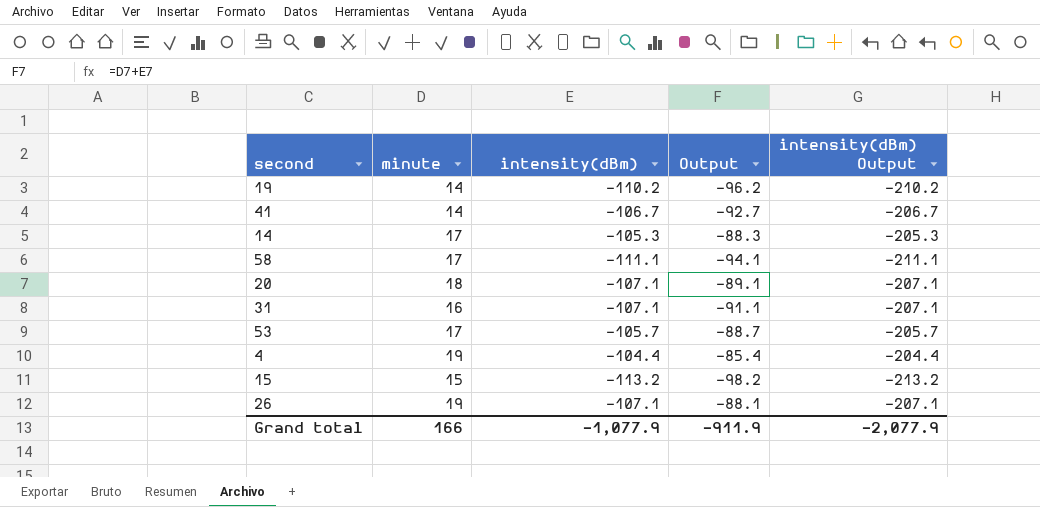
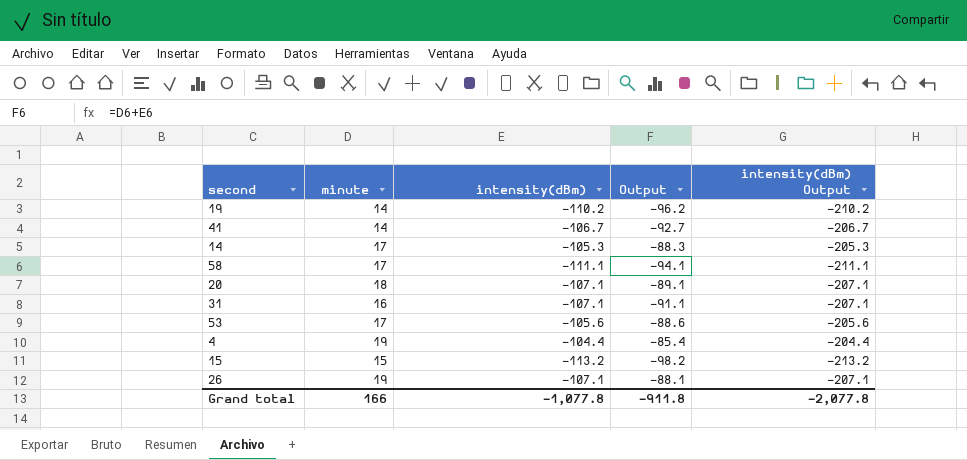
53 | intensity(dBm): -105.7 -> -105.6
53 | Output: -88.7 -> -88.6
53 | intensity(dBm) Output: -205.7 -> -205.6
Grand total | intensity(dBm): -1,077.9 -> -1,077.8
Grand total | Output: -911.9 -> -911.8
Grand total | intensity(dBm) Output: -2,077.9 -> -2,077.8

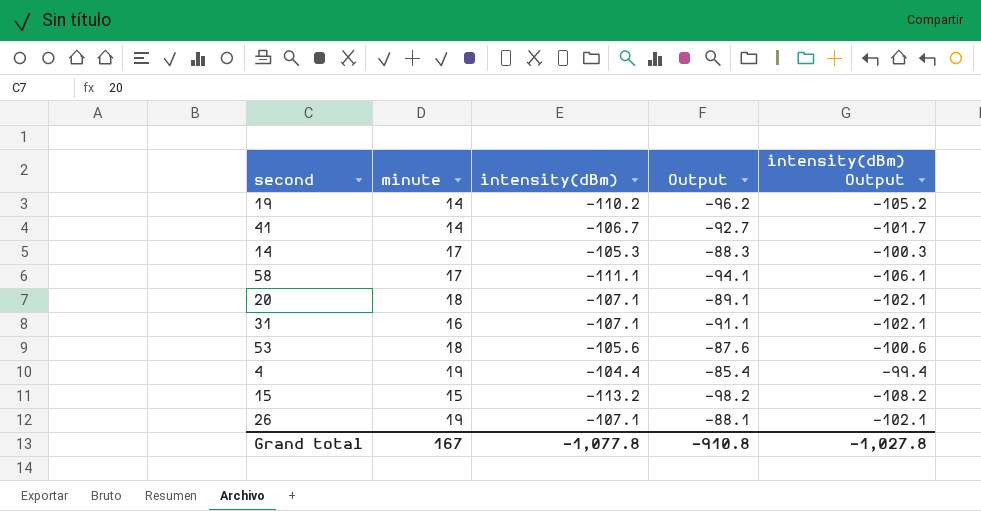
column intensity(dBm) Output | formula: [intensity(dBm)] - 100 -> [intensity(dBm)] + 5
53 | minute: 17 -> 18
53 | Output: -88.6 -> -87.6
Grand total | minute: 166 -> 167
Grand total | Output: -911.8 -> -910.8
Grand total | intensity(dBm) Output: -2,077.8 -> -1,027.8

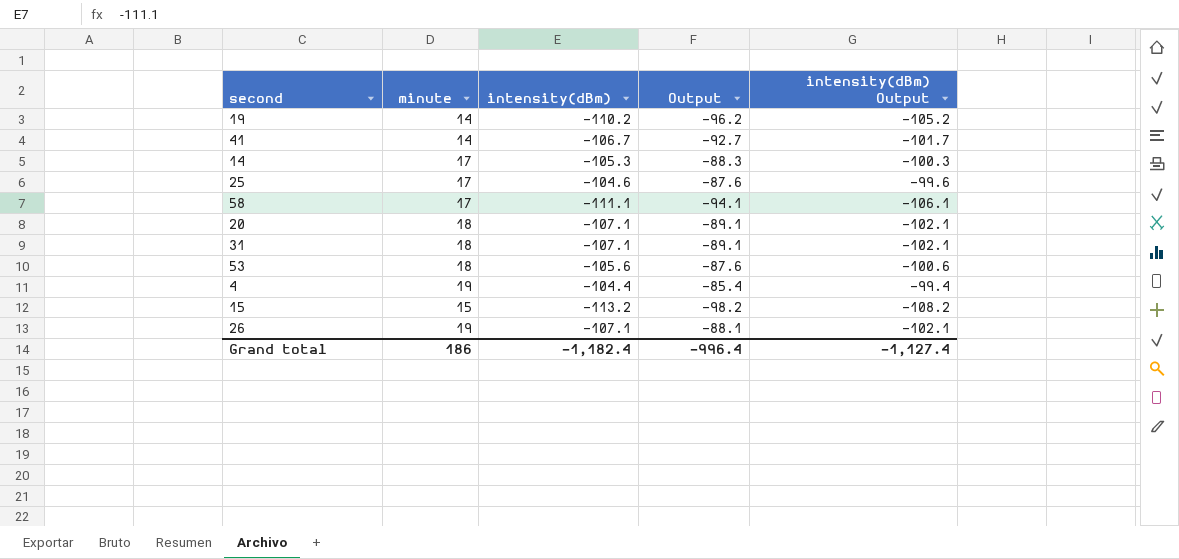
row 25: none -> 17 | -104.6 | -87.6 | -99.6
31 | minute: 16 -> 18
31 | Output: -91.1 -> -89.1
Grand total | minute: 167 -> 186
Grand total | intensity(dBm): -1,077.8 -> -1,182.4
Grand total | Output: -910.8 -> -996.4
Grand total | intensity(dBm) Output: -1,027.8 -> -1,127.4

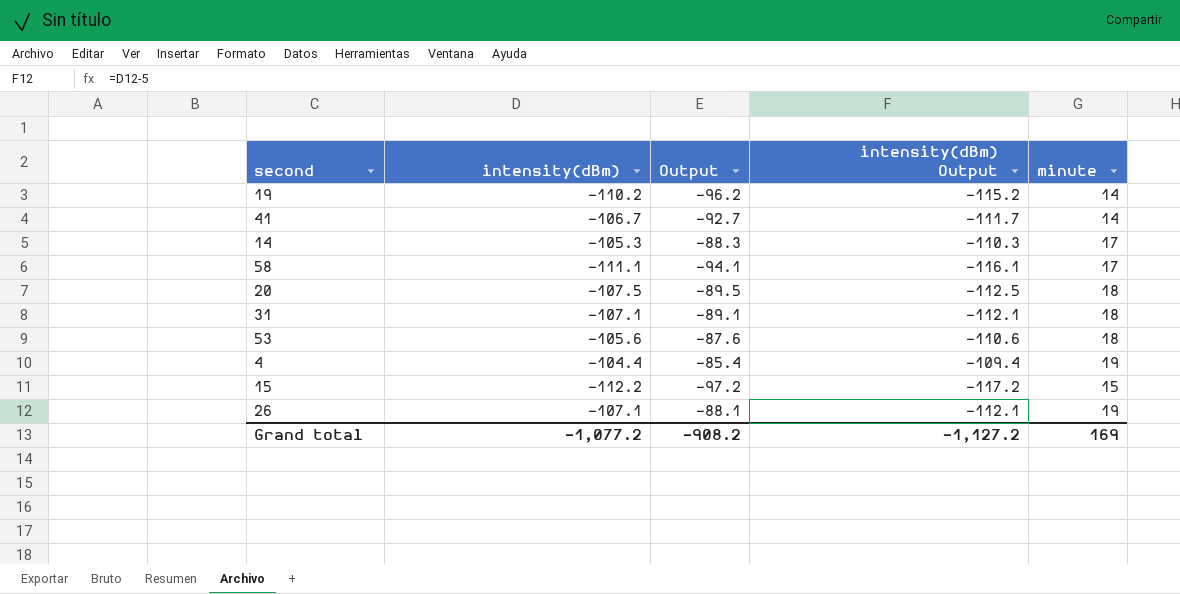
column intensity(dBm) Output | formula: [intensity(dBm)] + 5 -> [intensity(dBm)] - 5
column minute | position: 2 -> 5
row 25: 17 | -104.6 | -87.6 | -99.6 -> none
20 | intensity(dBm): -107.1 -> -107.5
20 | Output: -89.1 -> -89.5
15 | intensity(dBm): -113.2 -> -112.2
15 | Output: -98.2 -> -97.2
Grand total | intensity(dBm): -1,182.4 -> -1,077.2
Grand total | Output: -996.4 -> -908.2
Grand total | intensity(dBm) Output: -1,127.4 -> -1,127.2
Grand total | minute: 186 -> 169

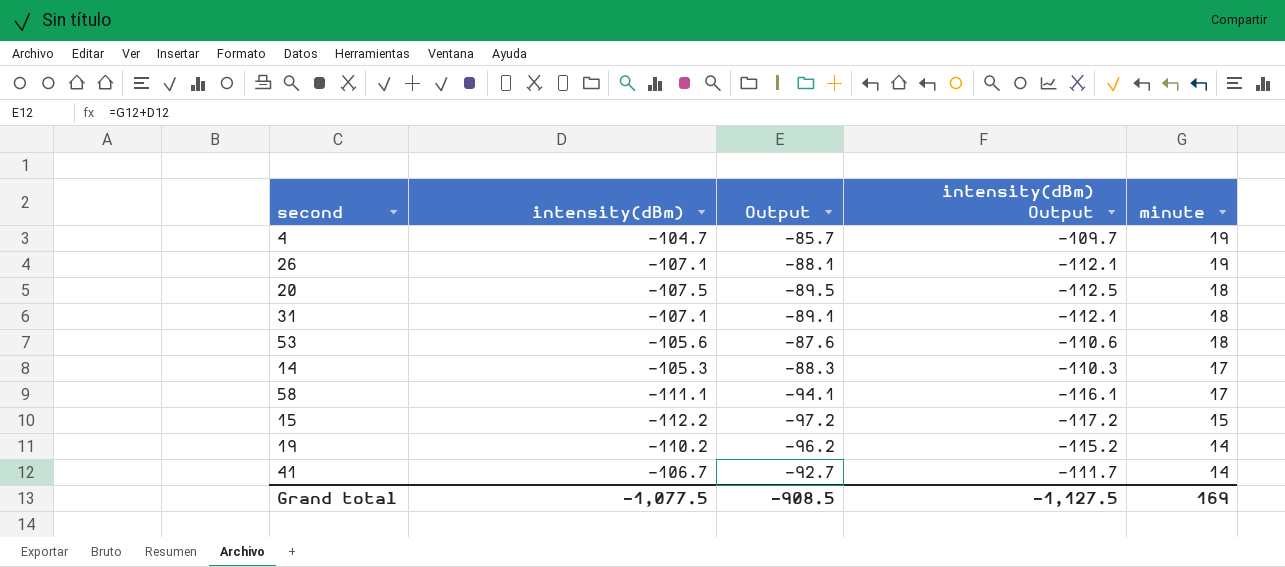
row order: none -> minute descending
4 | intensity(dBm): -104.4 -> -104.7
4 | Output: -85.4 -> -85.7
4 | intensity(dBm) Output: -109.4 -> -109.7
Grand total | intensity(dBm): -1,077.2 -> -1,077.5
Grand total | Output: -908.2 -> -908.5
Grand total | intensity(dBm) Output: -1,127.2 -> -1,127.5

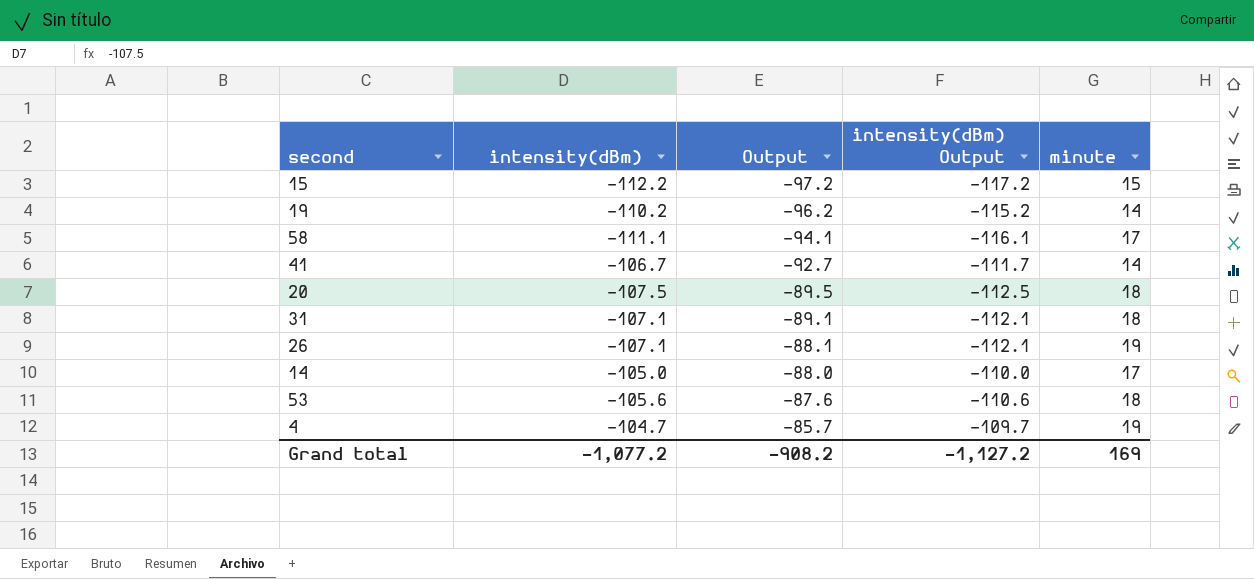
row order: minute descending -> Output ascending
14 | intensity(dBm): -105.3 -> -105.0
14 | Output: -88.3 -> -88.0
14 | intensity(dBm) Output: -110.3 -> -110.0
Grand total | intensity(dBm): -1,077.5 -> -1,077.2
Grand total | Output: -908.5 -> -908.2
Grand total | intensity(dBm) Output: -1,127.5 -> -1,127.2

